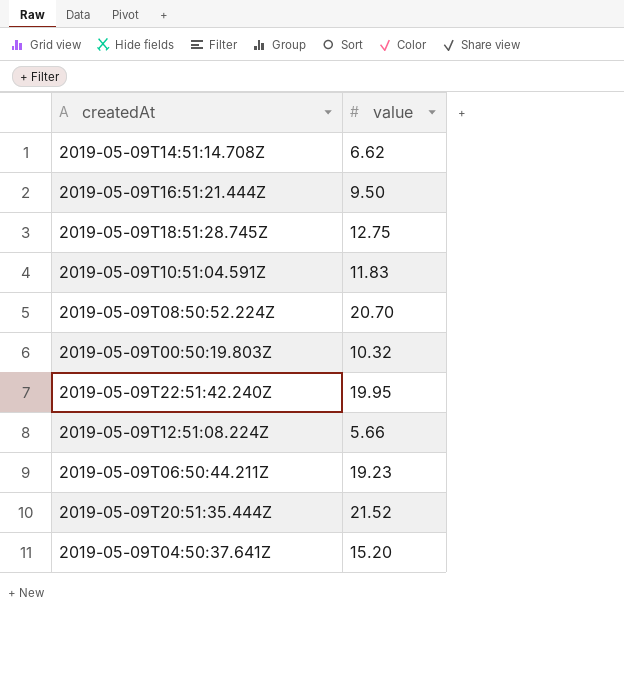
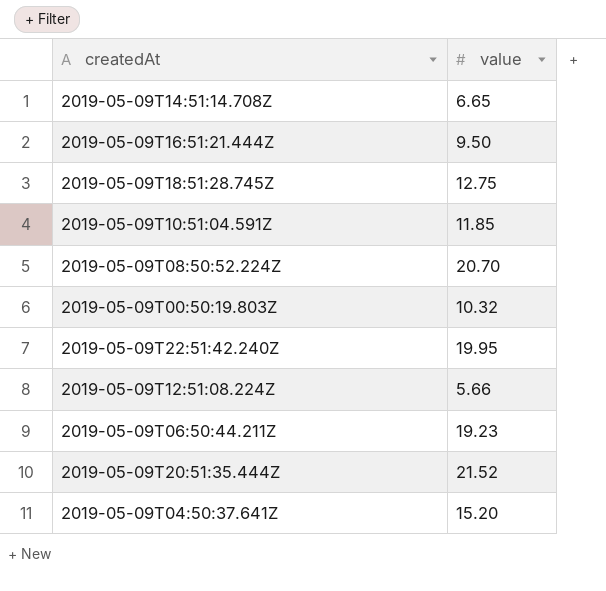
2019-05-09T14:51:14.708Z | value: 6.62 -> 6.65
2019-05-09T10:51:04.591Z | value: 11.83 -> 11.85

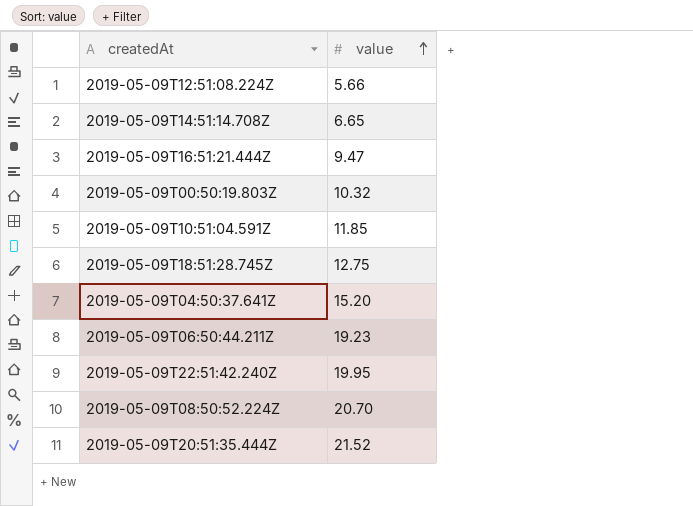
row order: none -> value ascending
2019-05-09T16:51:21.444Z | value: 9.50 -> 9.47

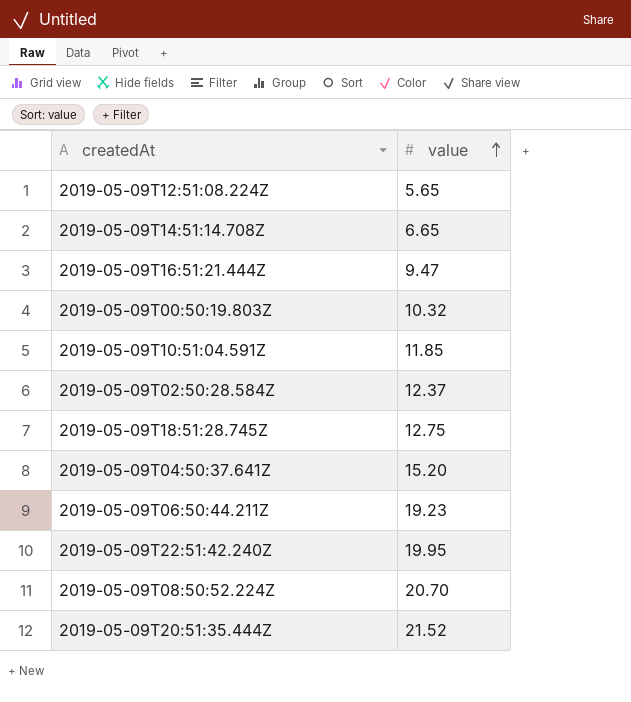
2019-05-09T12:51:08.224Z | value: 5.66 -> 5.65
row 2019-05-09T02:50:28.584Z: none -> 12.37

